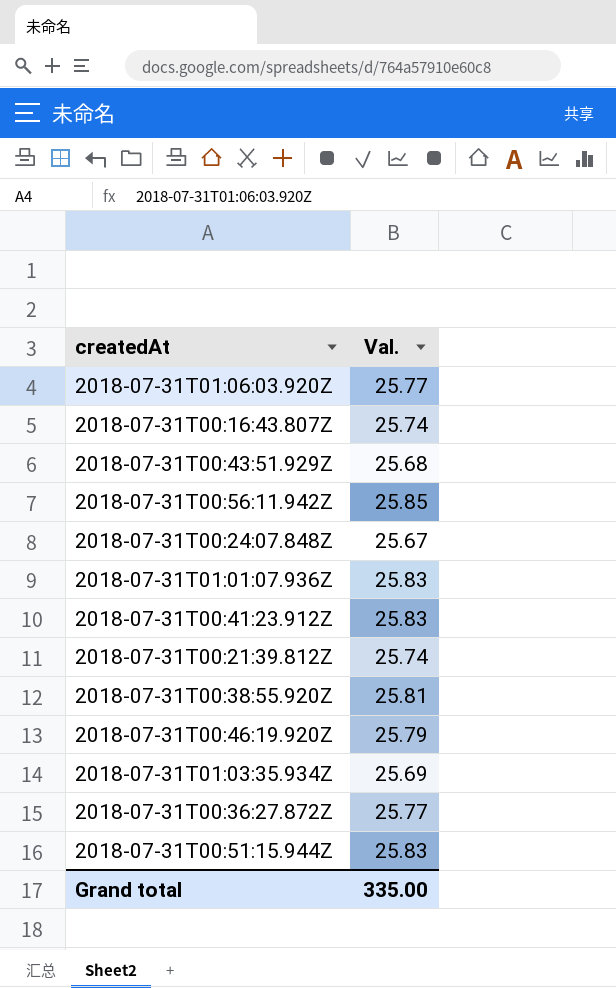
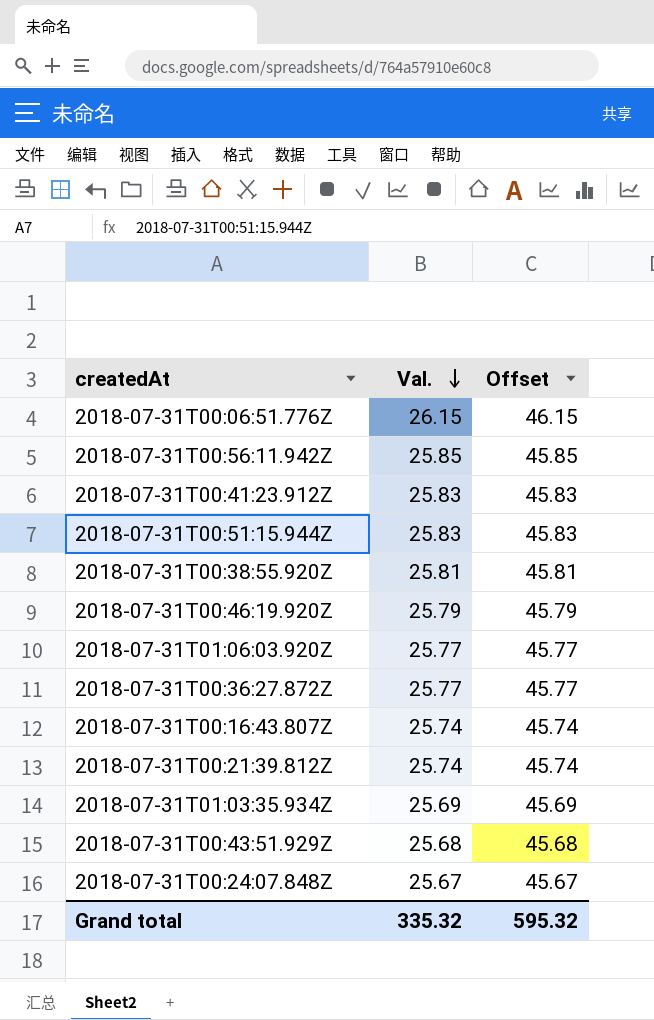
row order: none -> Val. descending
column Offset | formula: none -> [Val.] + 20
row 2018-07-31T01:01:07.936Z: 25.83 -> none
row 2018-07-31T00:06:51.776Z: none -> 26.15 | 46.15
Grand total | Val.: 335.00 -> 335.32

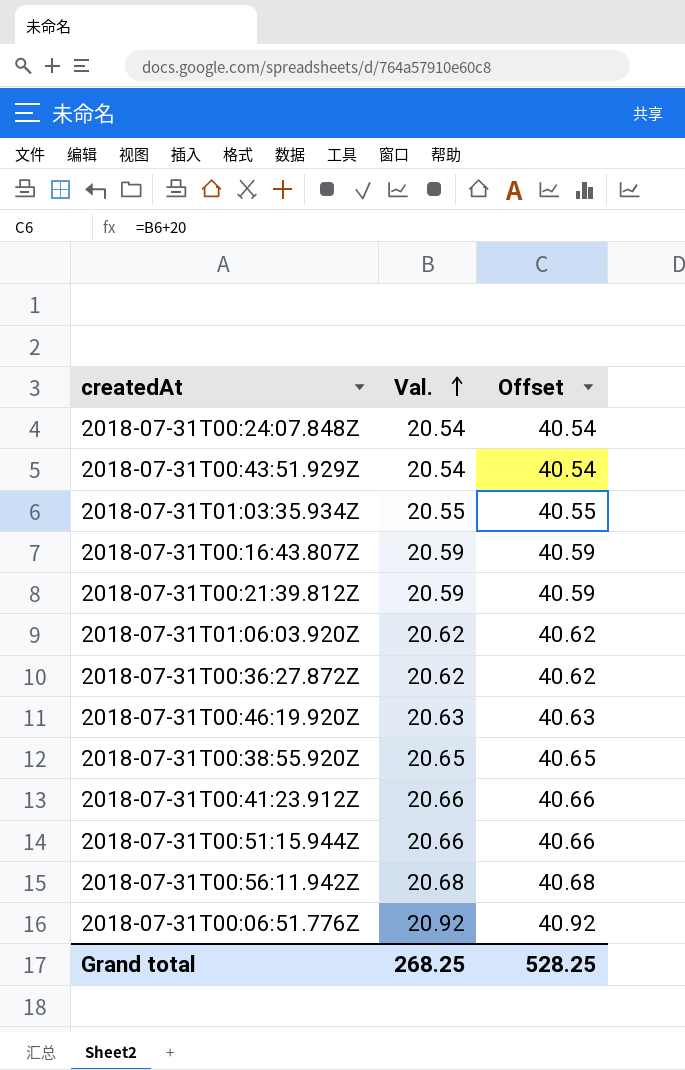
row order: Val. descending -> Val. ascending
2018-07-31T00:24:07.848Z | Val.: 25.67 -> 20.54
2018-07-31T00:24:07.848Z | Offset: 45.67 -> 40.54
2018-07-31T00:43:51.929Z | Val.: 25.68 -> 20.54
2018-07-31T00:43:51.929Z | Offset: 45.68 -> 40.54
2018-07-31T01:03:35.934Z | Val.: 25.69 -> 20.55
2018-07-31T01:03:35.934Z | Offset: 45.69 -> 40.55
2018-07-31T00:16:43.807Z | Val.: 25.74 -> 20.59
2018-07-31T00:16:43.807Z | Offset: 45.74 -> 40.59
2018-07-31T00:21:39.812Z | Val.: 25.74 -> 20.59
2018-07-31T00:21:39.812Z | Offset: 45.74 -> 40.59
2018-07-31T01:06:03.920Z | Val.: 25.77 -> 20.62
2018-07-31T01:06:03.920Z | Offset: 45.77 -> 40.62
2018-07-31T00:36:27.872Z | Val.: 25.77 -> 20.62
2018-07-31T00:36:27.872Z | Offset: 45.77 -> 40.62
2018-07-31T00:46:19.920Z | Val.: 25.79 -> 20.63
2018-07-31T00:46:19.920Z | Offset: 45.79 -> 40.63
2018-07-31T00:38:55.920Z | Val.: 25.81 -> 20.65
2018-07-31T00:38:55.920Z | Offset: 45.81 -> 40.65
2018-07-31T00:41:23.912Z | Val.: 25.83 -> 20.66
2018-07-31T00:41:23.912Z | Offset: 45.83 -> 40.66
2018-07-31T00:51:15.944Z | Val.: 25.83 -> 20.66
2018-07-31T00:51:15.944Z | Offset: 45.83 -> 40.66
2018-07-31T00:56:11.942Z | Val.: 25.85 -> 20.68
2018-07-31T00:56:11.942Z | Offset: 45.85 -> 40.68
2018-07-31T00:06:51.776Z | Val.: 26.15 -> 20.92
2018-07-31T00:06:51.776Z | Offset: 46.15 -> 40.92
Grand total | Val.: 335.32 -> 268.25
Grand total | Offset: 595.32 -> 528.25

